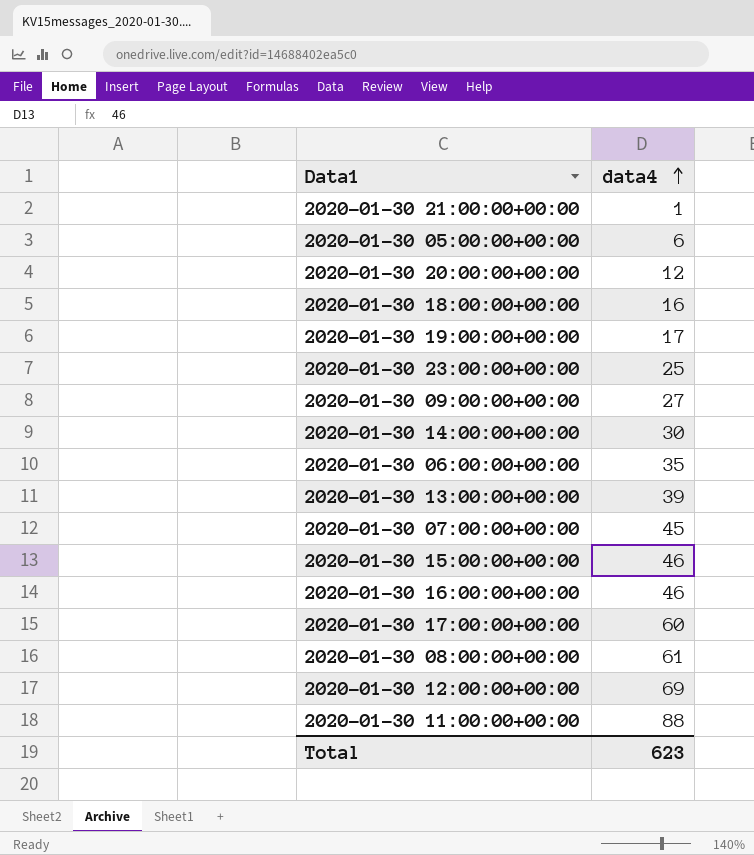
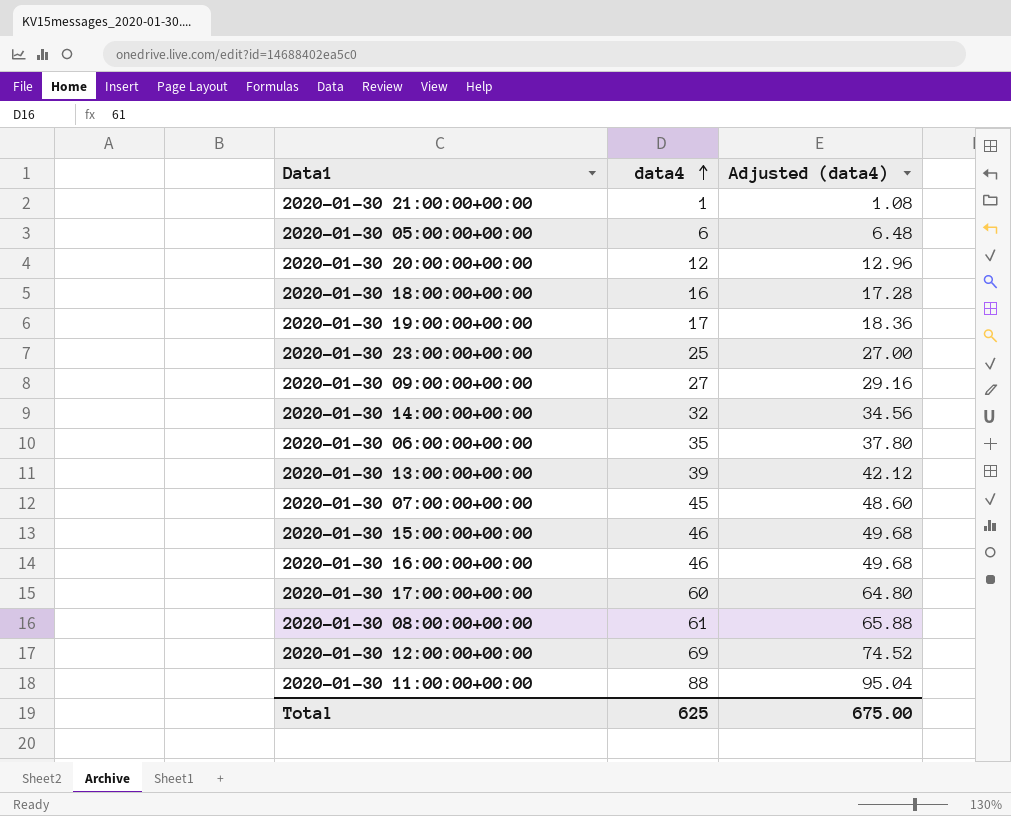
column Adjusted (data4) | formula: none -> [data4] * 1.08
2020-01-30 14:00:00+00:00 | data4: 30 -> 32
Total | data4: 623 -> 625

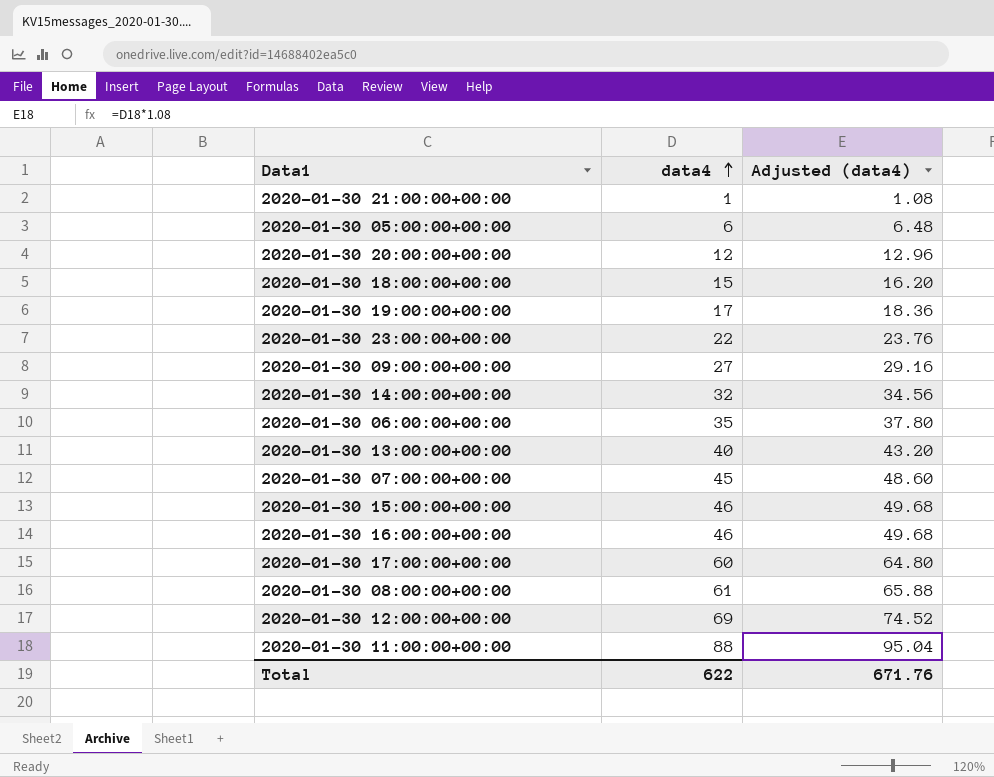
2020-01-30 18:00:00+00:00 | data4: 16 -> 15
2020-01-30 18:00:00+00:00 | Adjusted (data4): 17.28 -> 16.20
2020-01-30 23:00:00+00:00 | data4: 25 -> 22
2020-01-30 23:00:00+00:00 | Adjusted (data4): 27.00 -> 23.76
2020-01-30 13:00:00+00:00 | data4: 39 -> 40
2020-01-30 13:00:00+00:00 | Adjusted (data4): 42.12 -> 43.20
Total | data4: 625 -> 622
Total | Adjusted (data4): 675.00 -> 671.76

